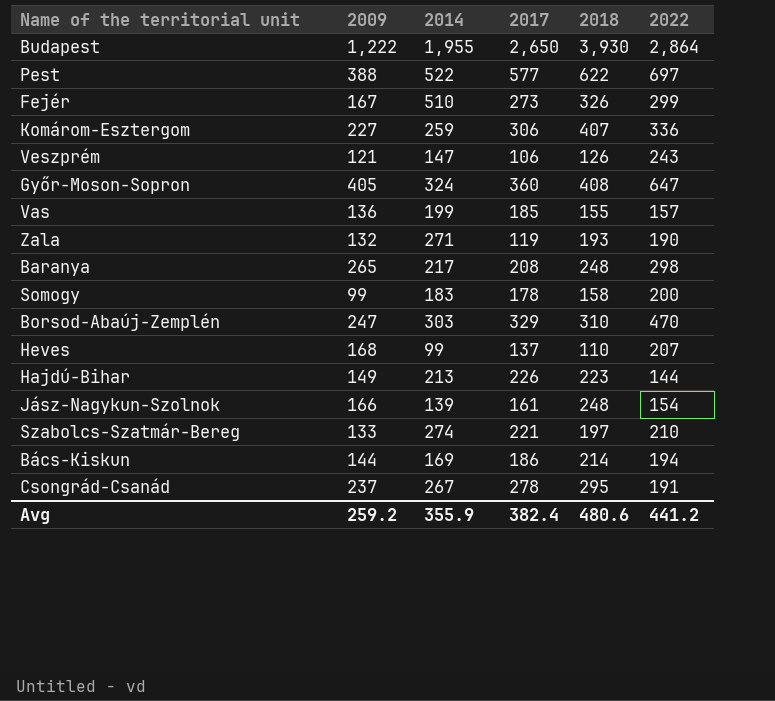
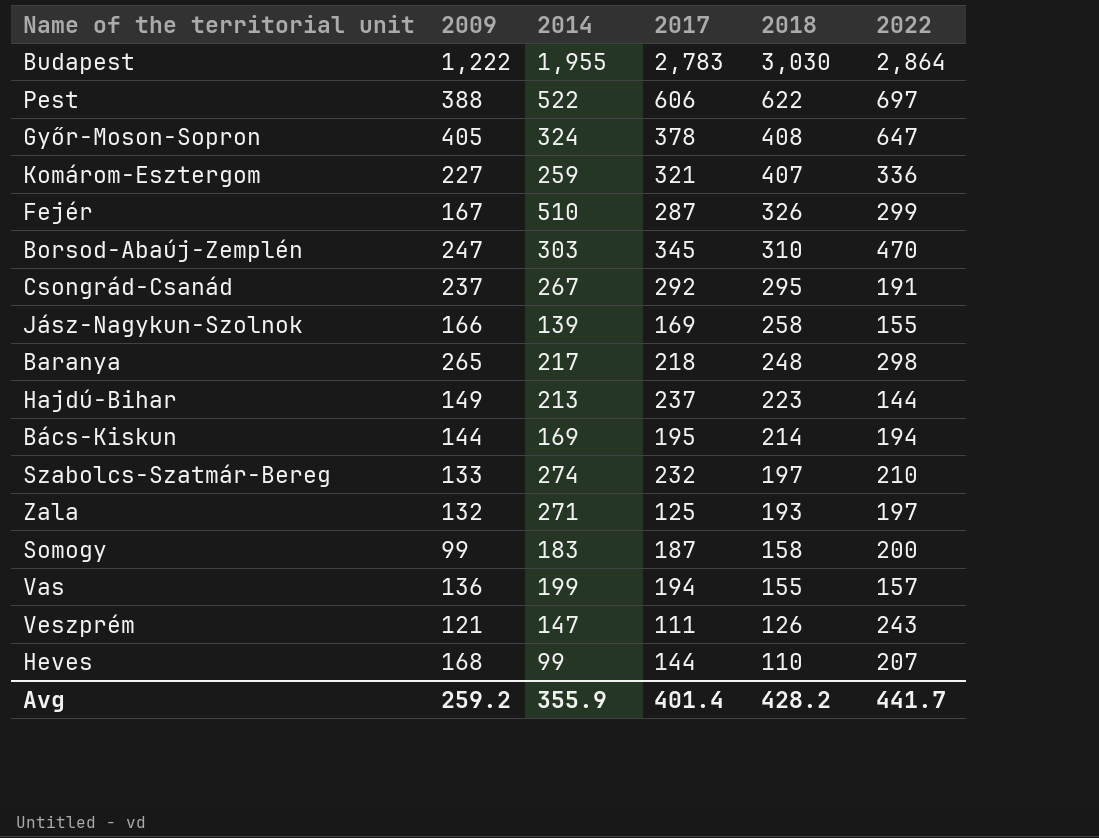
row order: none -> 2018 descending
Budapest | 2017: 2,650 -> 2,783
Budapest | 2018: 3,930 -> 3,030
Pest | 2017: 577 -> 606
Győr-Moson-Sopron | 2017: 360 -> 378
Komárom-Esztergom | 2017: 306 -> 321
Fejér | 2017: 273 -> 287
Borsod-Abaúj-Zemplén | 2017: 329 -> 345
Csongrád-Csanád | 2017: 278 -> 292
Jász-Nagykun-Szolnok | 2017: 161 -> 169
Jász-Nagykun-Szolnok | 2018: 248 -> 258
Jász-Nagykun-Szolnok | 2022: 154 -> 155
Baranya | 2017: 208 -> 218
Hajdú-Bihar | 2017: 226 -> 237
Bács-Kiskun | 2017: 186 -> 195
Szabolcs-Szatmár-Bereg | 2017: 221 -> 232
Zala | 2017: 119 -> 125
Zala | 2022: 190 -> 197
Somogy | 2017: 178 -> 187
Vas | 2017: 185 -> 194
Veszprém | 2017: 106 -> 111
Heves | 2017: 137 -> 144
Avg | 2017: 382.4 -> 401.4
Avg | 2018: 480.6 -> 428.2
Avg | 2022: 441.2 -> 441.7

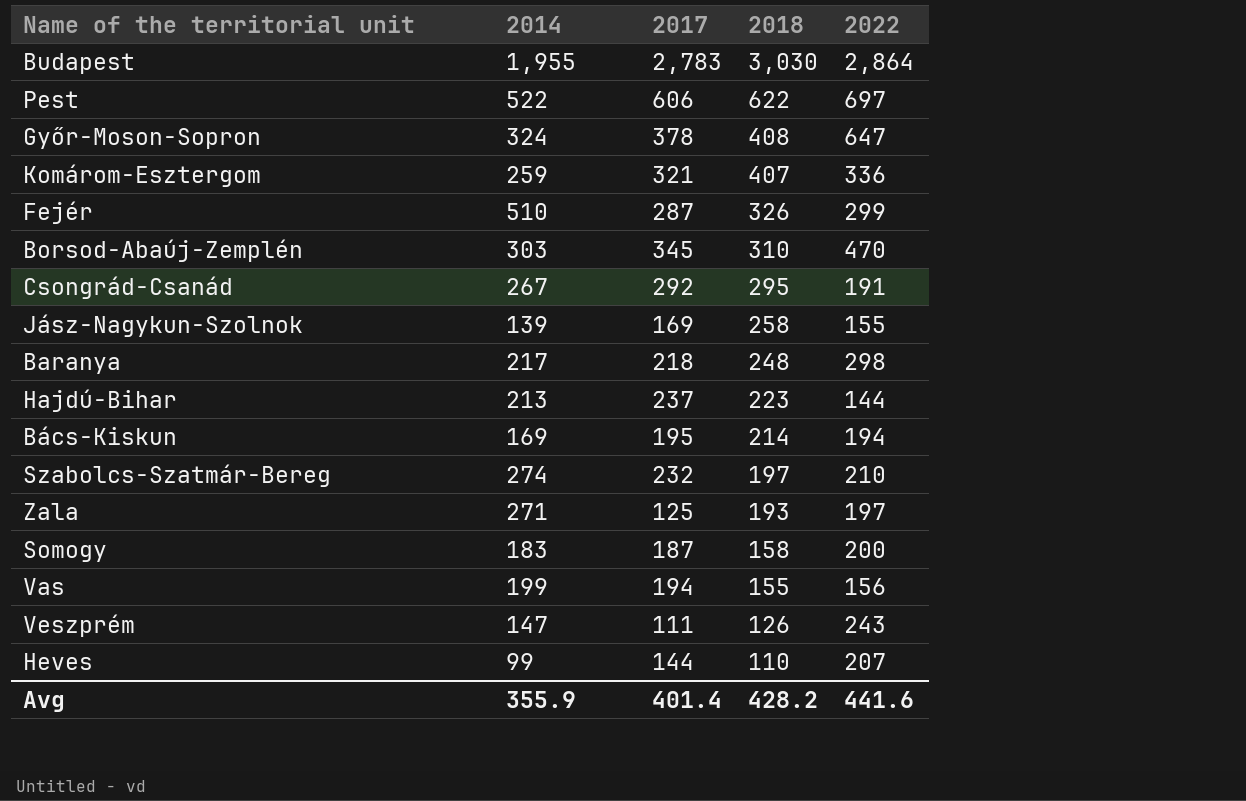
column 2009 | position: 2 -> none
Vas | 2022: 157 -> 156
Avg | 2022: 441.7 -> 441.6

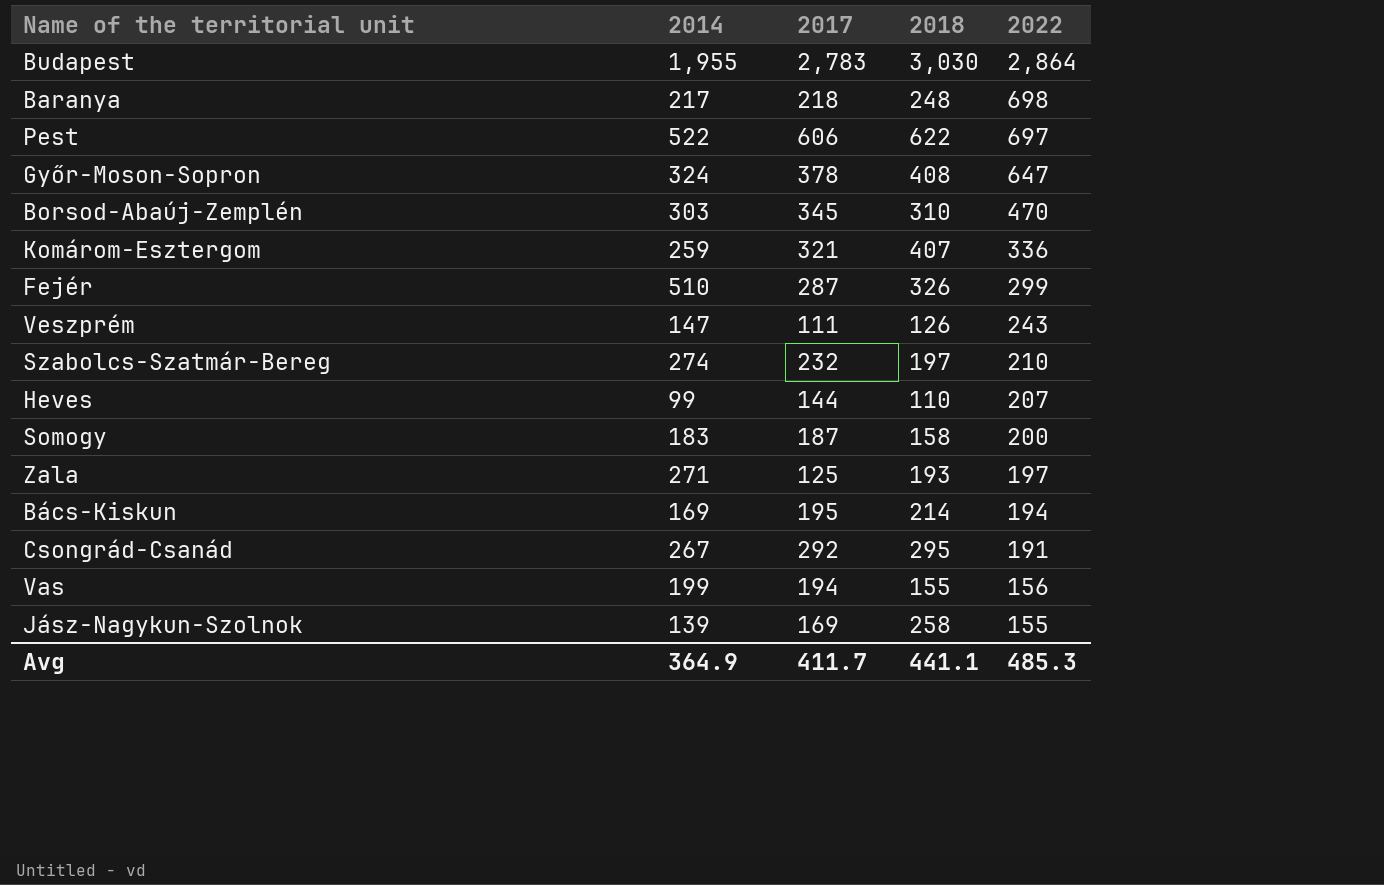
row order: 2018 descending -> 2022 descending
row Hajdú-Bihar: 213 | 237 | 223 | 144 -> none
Baranya | 2022: 298 -> 698
Avg | 2014: 355.9 -> 364.9
Avg | 2017: 401.4 -> 411.7
Avg | 2018: 428.2 -> 441.1
Avg | 2022: 441.6 -> 485.3

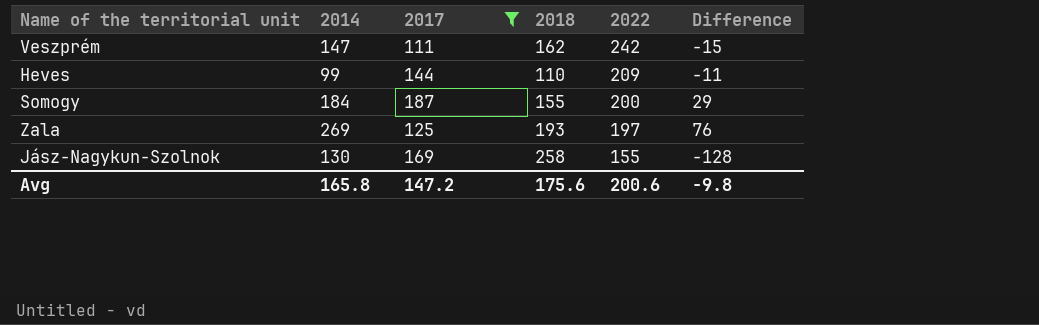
filter: none -> 2017 <= 187
column Difference | formula: none -> [2014] - [2018]
Veszprém | 2018: 126 -> 162
Veszprém | 2022: 243 -> 242
Heves | 2022: 207 -> 209
Somogy | 2014: 183 -> 184
Somogy | 2018: 158 -> 155
Zala | 2014: 271 -> 269
Jász-Nagykun-Szolnok | 2014: 139 -> 130
Avg | 2014: 364.9 -> 165.8
Avg | 2017: 411.7 -> 147.2
Avg | 2018: 441.1 -> 175.6
Avg | 2022: 485.3 -> 200.6

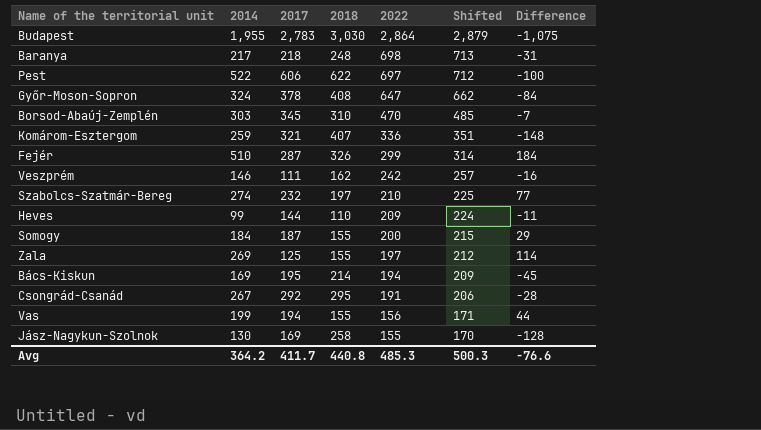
filter: 2017 <= 187 -> none
column Shifted | formula: none -> [2022] + 15
Veszprém | 2014: 147 -> 146
Veszprém | Difference: -15 -> -16
Zala | 2018: 193 -> 155
Zala | Difference: 76 -> 114
Avg | 2014: 165.8 -> 364.2
Avg | 2017: 147.2 -> 411.7
Avg | 2018: 175.6 -> 440.8
Avg | 2022: 200.6 -> 485.3
Avg | Difference: -9.8 -> -76.6

